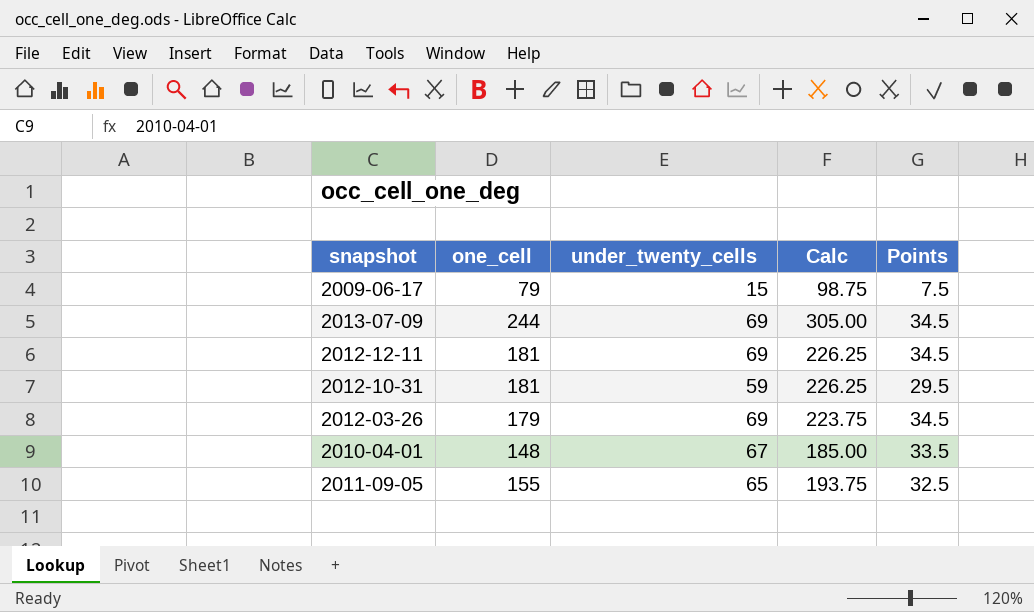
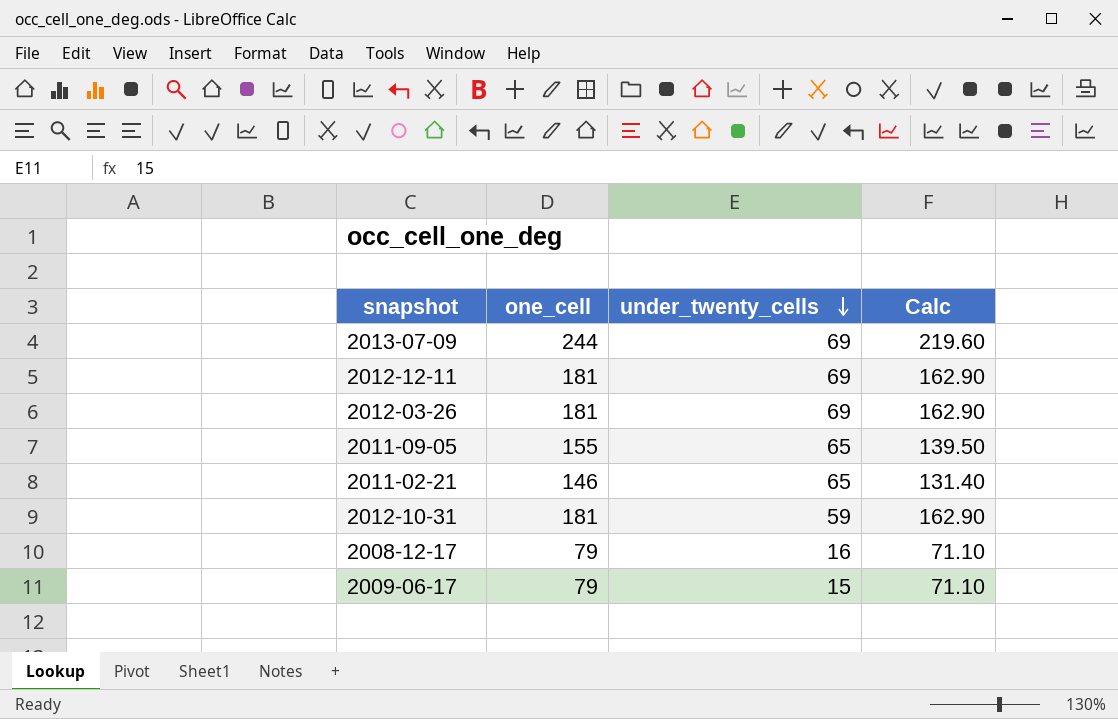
row order: none -> under_twenty_cells descending
column Points | formula: [under_twenty_cells] * 0.5 -> none
column Calc | formula: [one_cell] * 1.25 -> [one_cell] * 0.9
row 2010-04-01: 148 | 67 | 185.00 | 33.5 -> none
2012-03-26 | one_cell: 179 -> 181
row 2011-02-21: none -> 146 | 65 | 131.40
row 2008-12-17: none -> 79 | 16 | 71.10

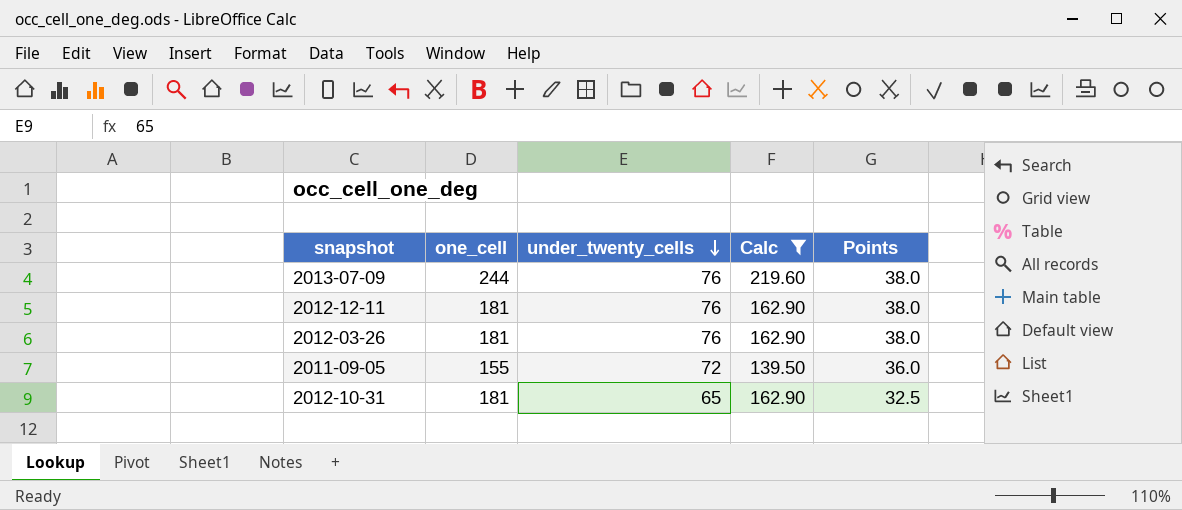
filter: none -> Calc >= 139.50
column Points | formula: none -> [under_twenty_cells] * 0.5
2013-07-09 | under_twenty_cells: 69 -> 76
2012-12-11 | under_twenty_cells: 69 -> 76
2012-03-26 | under_twenty_cells: 69 -> 76
2011-09-05 | under_twenty_cells: 65 -> 72
2012-10-31 | under_twenty_cells: 59 -> 65

